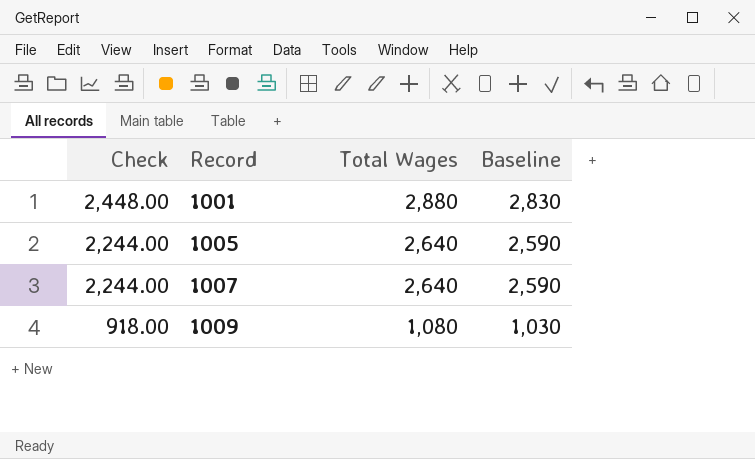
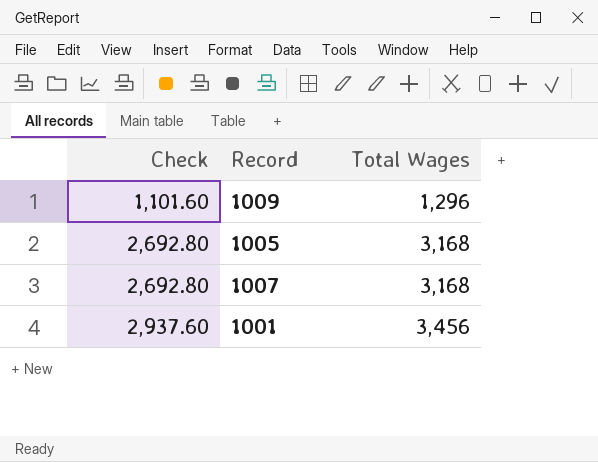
row order: Check descending -> Check ascending
column Baseline | formula: [Total Wages] - 50 -> none
1009 | Check: 918.00 -> 1,101.60
1009 | Total Wages: 1,080 -> 1,296
1005 | Check: 2,244.00 -> 2,692.80
1005 | Total Wages: 2,640 -> 3,168
1007 | Check: 2,244.00 -> 2,692.80
1007 | Total Wages: 2,640 -> 3,168
1001 | Check: 2,448.00 -> 2,937.60
1001 | Total Wages: 2,880 -> 3,456

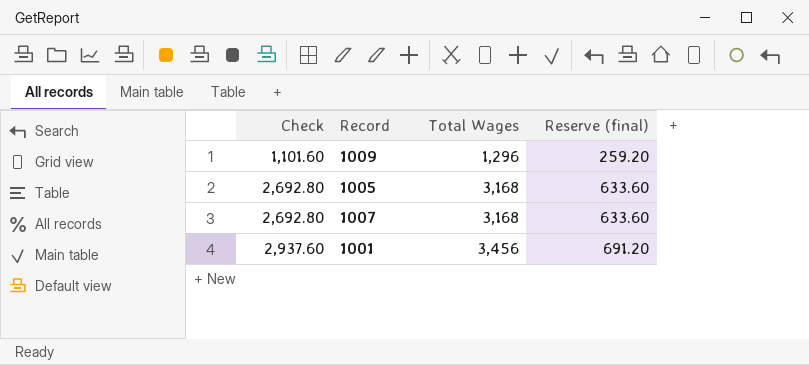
column Reserve (final) | formula: none -> [Total Wages] * 0.2

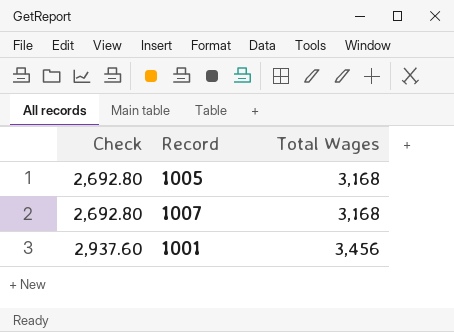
column Reserve (final) | formula: [Total Wages] * 0.2 -> none
row 1009: 1,101.60 | 1,296 | 259.20 -> none

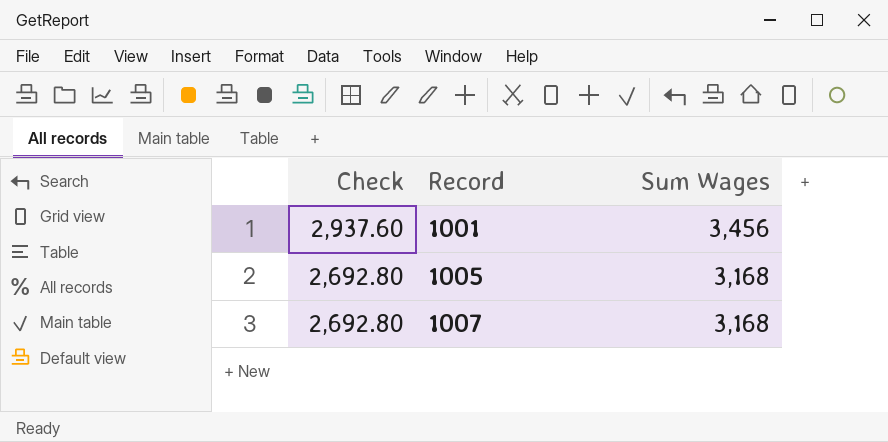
row order: Check ascending -> Check descending
column name: Total Wages -> Sum Wages

